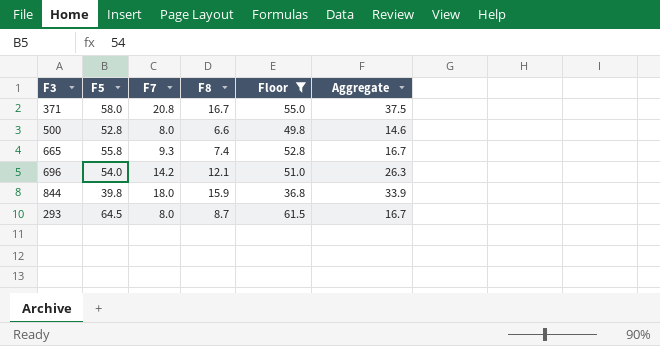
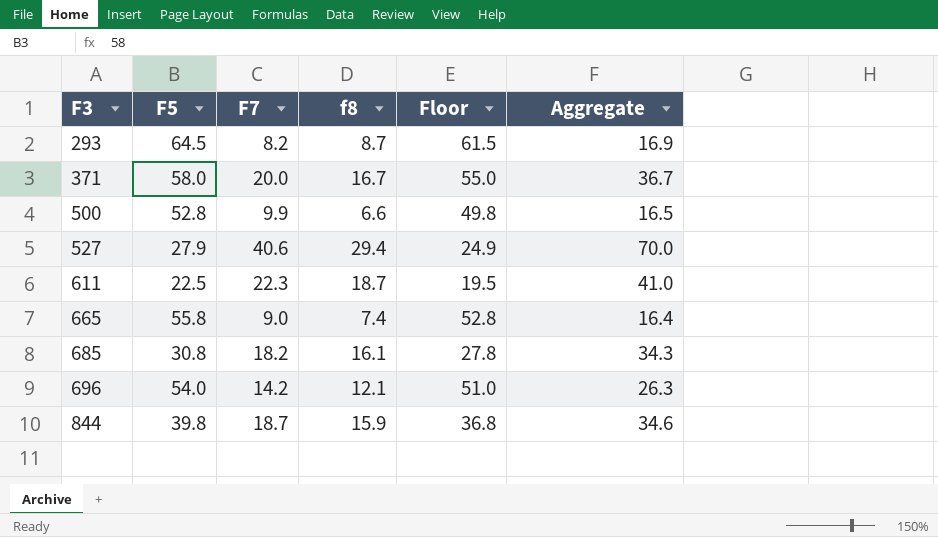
filter: Floor >= 36.8 -> none
row order: none -> F3 ascending
column name: F8 -> f8
293 | F7: 8.0 -> 8.2
293 | Aggregate: 16.7 -> 16.9
371 | F7: 20.8 -> 20.0
371 | Aggregate: 37.5 -> 36.7
500 | F7: 8.0 -> 9.9
500 | Aggregate: 14.6 -> 16.5
665 | F7: 9.3 -> 9.0
665 | Aggregate: 16.7 -> 16.4
844 | F7: 18.0 -> 18.7
844 | Aggregate: 33.9 -> 34.6

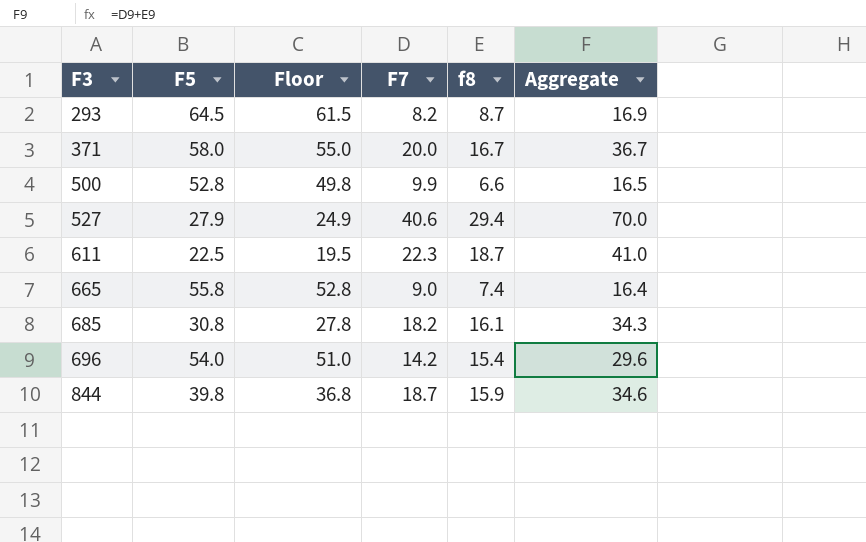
column Floor | position: 5 -> 3
696 | f8: 12.1 -> 15.4
696 | Aggregate: 26.3 -> 29.6

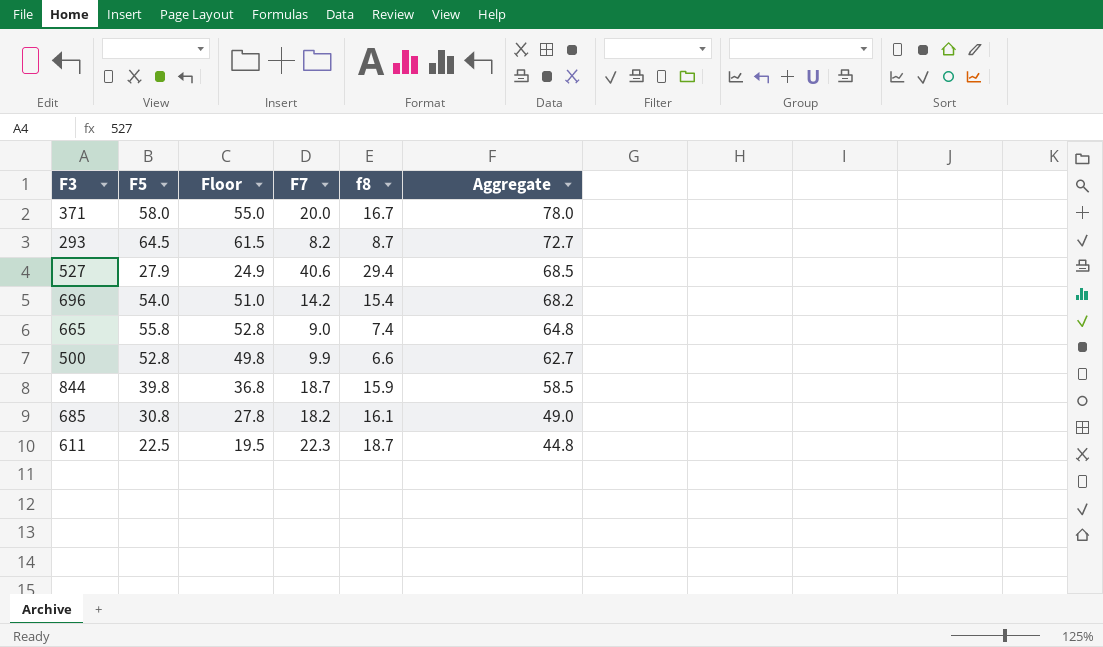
row order: F3 ascending -> Aggregate descending
column Aggregate | formula: [F7] + [f8] -> [F5] + [F7]

